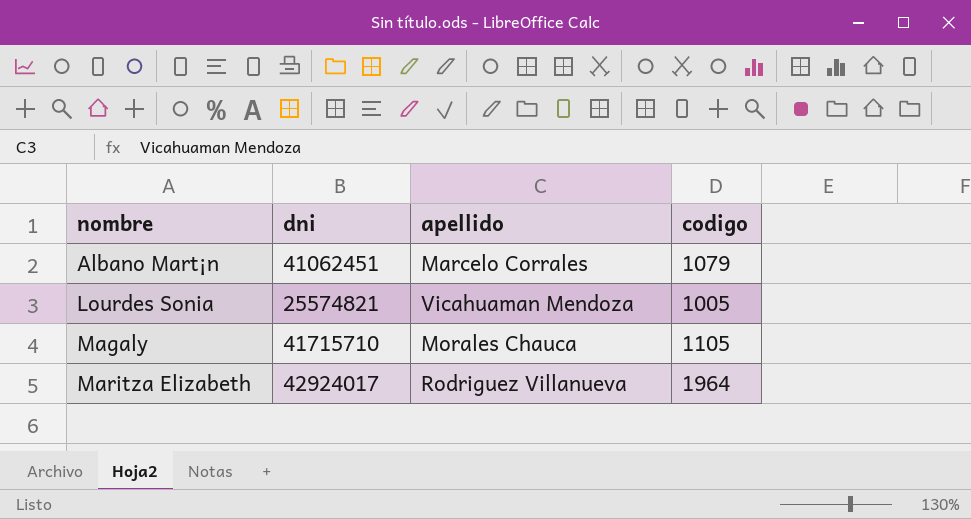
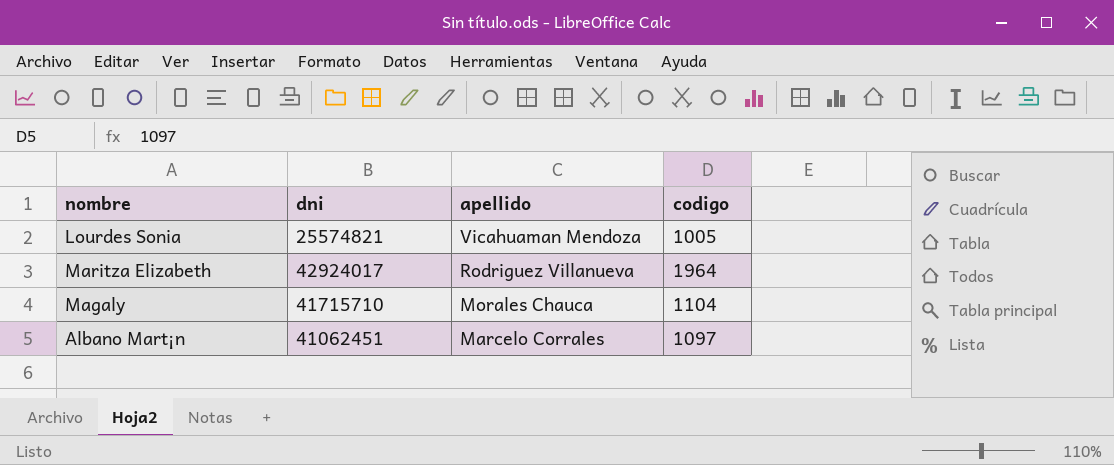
row order: nombre ascending -> apellido descending
Magaly | codigo: 1105 -> 1104
Albano Mart¡n | codigo: 1079 -> 1097

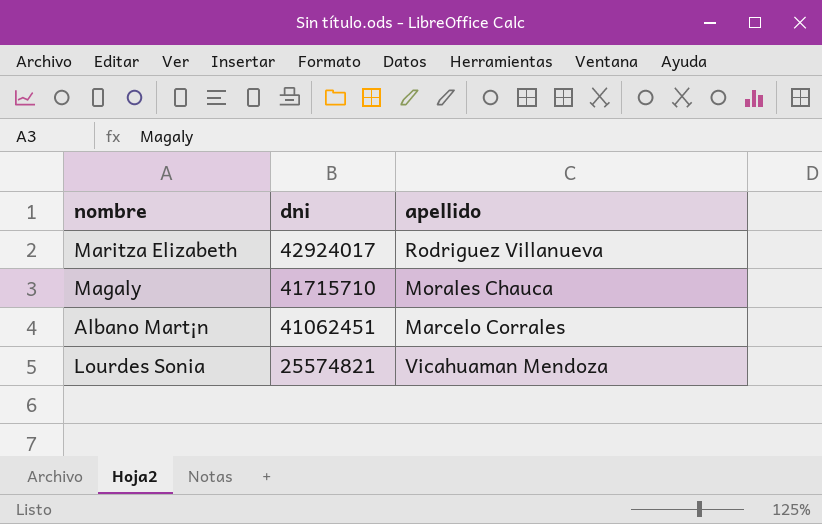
row order: apellido descending -> dni descending
column codigo | position: 4 -> none

